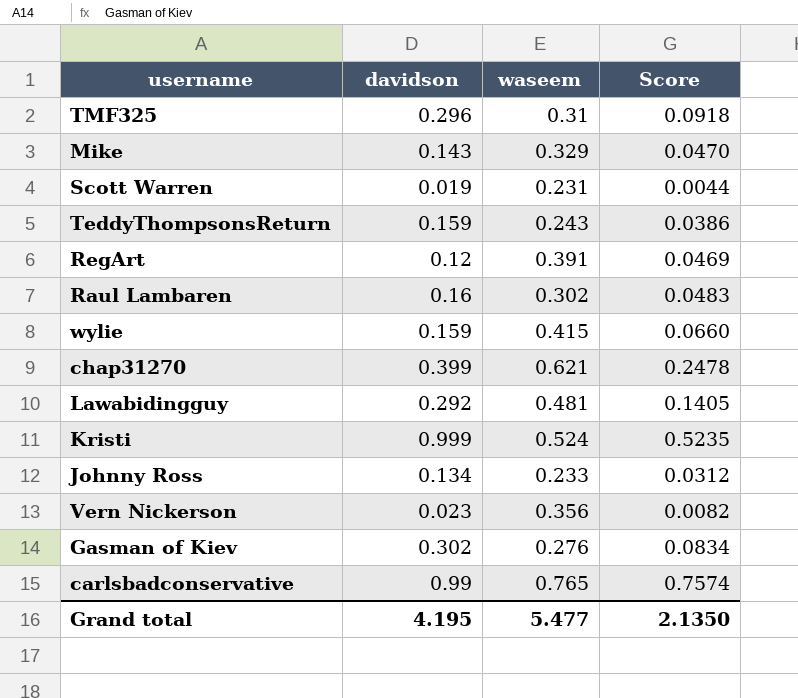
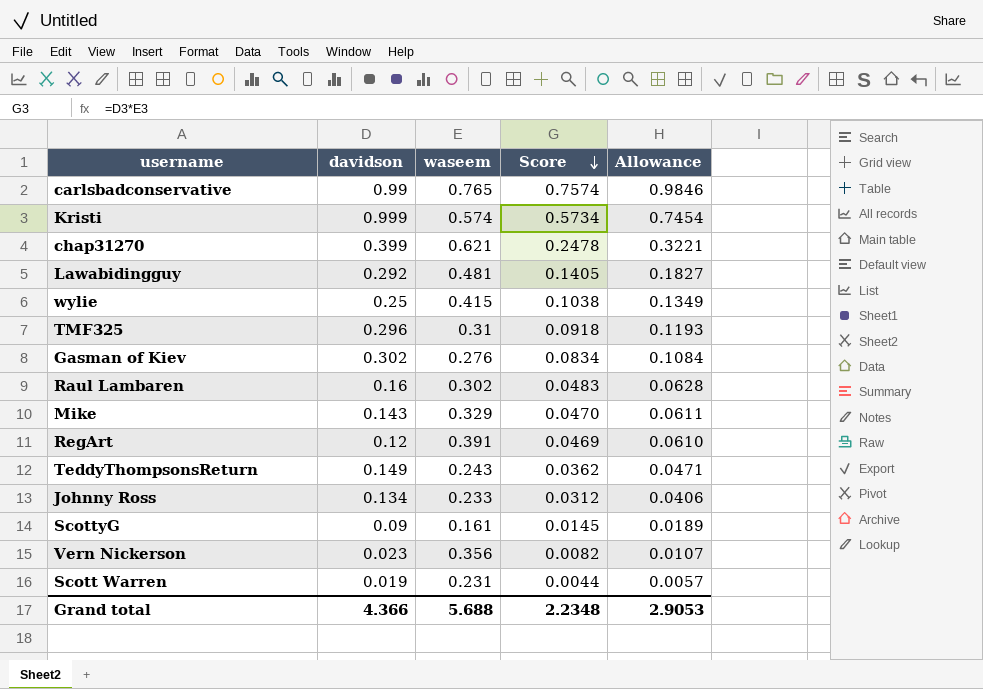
row order: none -> Score descending
column Allowance | formula: none -> [Score] * 1.3
Kristi | waseem: 0.524 -> 0.574
Kristi | Score: 0.5235 -> 0.5734
wylie | davidson: 0.159 -> 0.25
wylie | Score: 0.0660 -> 0.1038
TeddyThompsonsReturn | davidson: 0.159 -> 0.149
TeddyThompsonsReturn | Score: 0.0386 -> 0.0362
row ScottyG: none -> 0.09 | 0.161 | 0.0145 | 0.0189
Grand total | davidson: 4.195 -> 4.366
Grand total | waseem: 5.477 -> 5.688
Grand total | Score: 2.1350 -> 2.2348

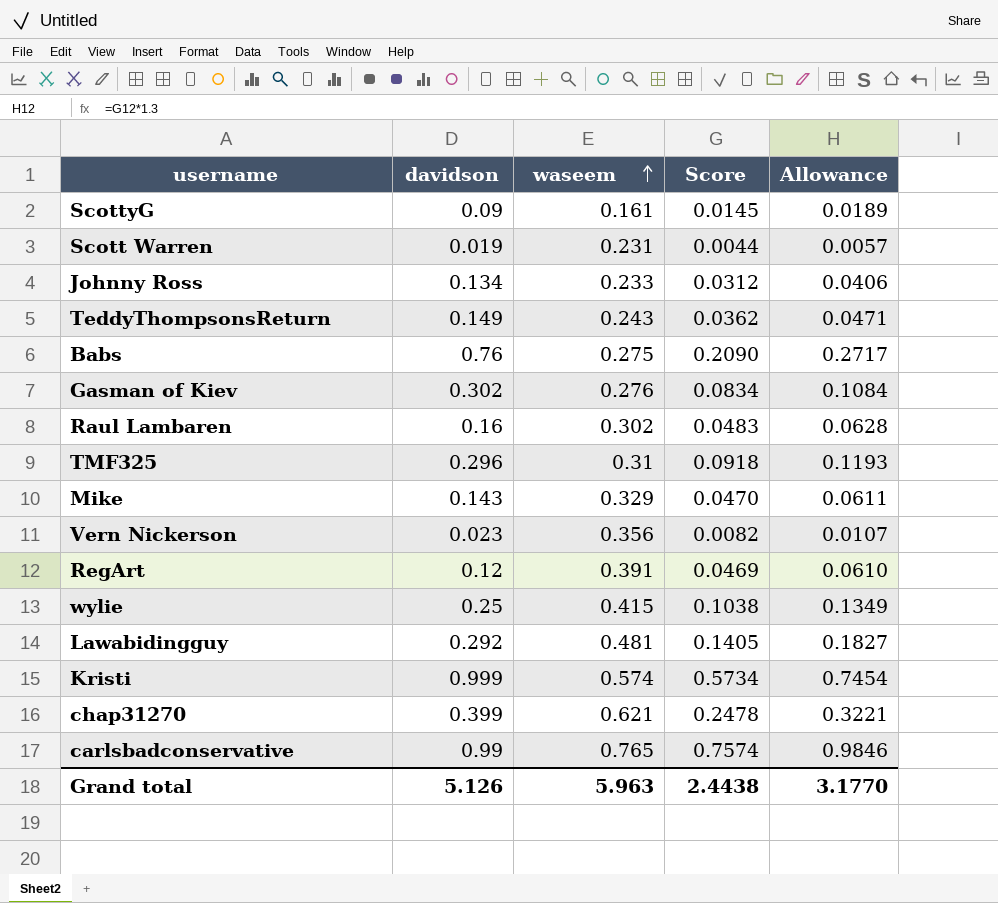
row order: Score descending -> waseem ascending
row Babs: none -> 0.76 | 0.275 | 0.2090 | 0.2717
Grand total | davidson: 4.366 -> 5.126
Grand total | waseem: 5.688 -> 5.963
Grand total | Score: 2.2348 -> 2.4438
Grand total | Allowance: 2.9053 -> 3.1770

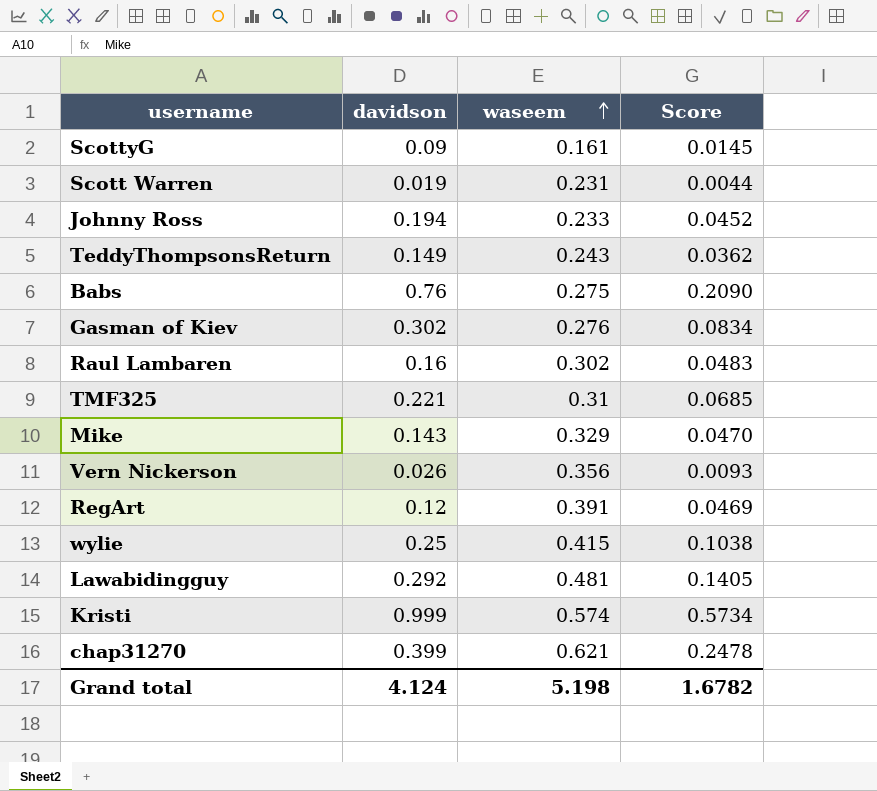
column Allowance | formula: [Score] * 1.3 -> none
row carlsbadconservative: 0.99 | 0.765 | 0.7574 | 0.9846 -> none
Johnny Ross | davidson: 0.134 -> 0.194
Johnny Ross | Score: 0.0312 -> 0.0452
TMF325 | davidson: 0.296 -> 0.221
TMF325 | Score: 0.0918 -> 0.0685
Vern Nickerson | davidson: 0.023 -> 0.026
Vern Nickerson | Score: 0.0082 -> 0.0093
Grand total | davidson: 5.126 -> 4.124
Grand total | waseem: 5.963 -> 5.198
Grand total | Score: 2.4438 -> 1.6782

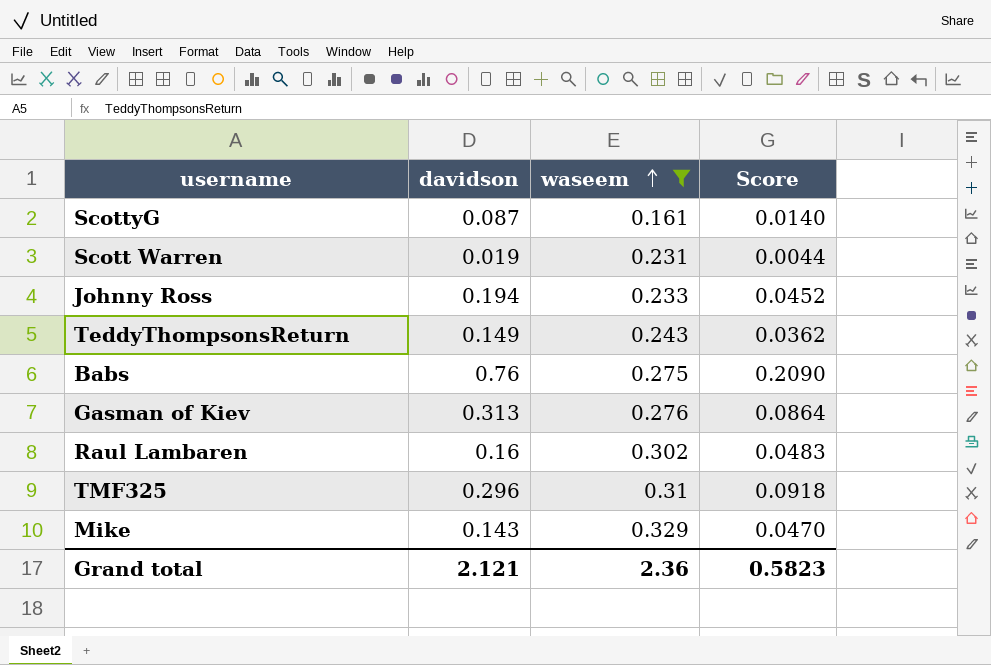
filter: none -> waseem <= 0.329
ScottyG | davidson: 0.09 -> 0.087
ScottyG | Score: 0.0145 -> 0.0140
Gasman of Kiev | davidson: 0.302 -> 0.313
Gasman of Kiev | Score: 0.0834 -> 0.0864
TMF325 | davidson: 0.221 -> 0.296
TMF325 | Score: 0.0685 -> 0.0918
Grand total | davidson: 4.124 -> 2.121
Grand total | waseem: 5.198 -> 2.36
Grand total | Score: 1.6782 -> 0.5823

